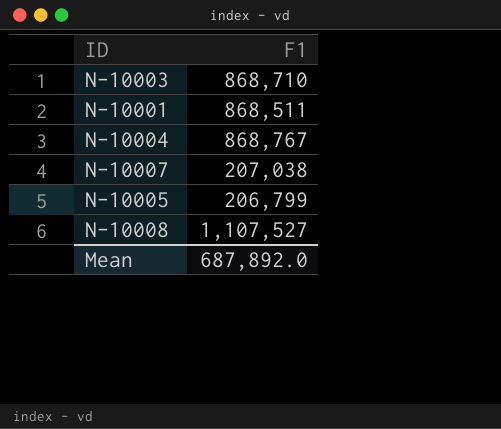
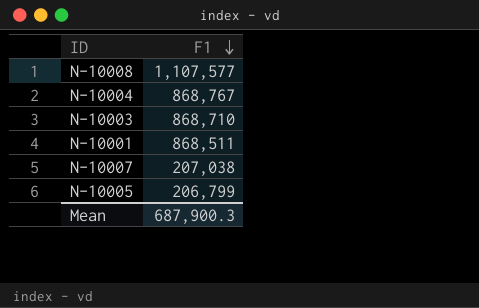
row order: none -> F1 descending
N-10008 | F1: 1,107,527 -> 1,107,577
Mean | F1: 687,892.0 -> 687,900.3

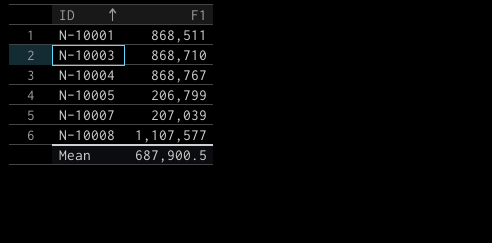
row order: F1 descending -> ID ascending
N-10007 | F1: 207,038 -> 207,039
Mean | F1: 687,900.3 -> 687,900.5

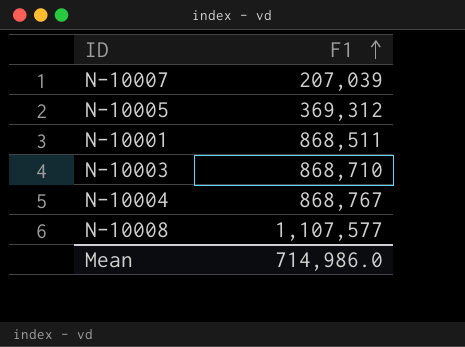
row order: ID ascending -> F1 ascending
N-10005 | F1: 206,799 -> 369,312
Mean | F1: 687,900.5 -> 714,986.0

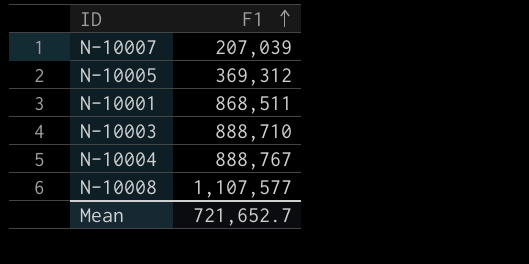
N-10003 | F1: 868,710 -> 888,710
N-10004 | F1: 868,767 -> 888,767
Mean | F1: 714,986.0 -> 721,652.7

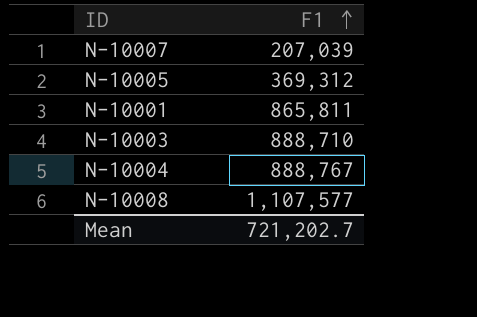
N-10001 | F1: 868,511 -> 865,811
Mean | F1: 721,652.7 -> 721,202.7

